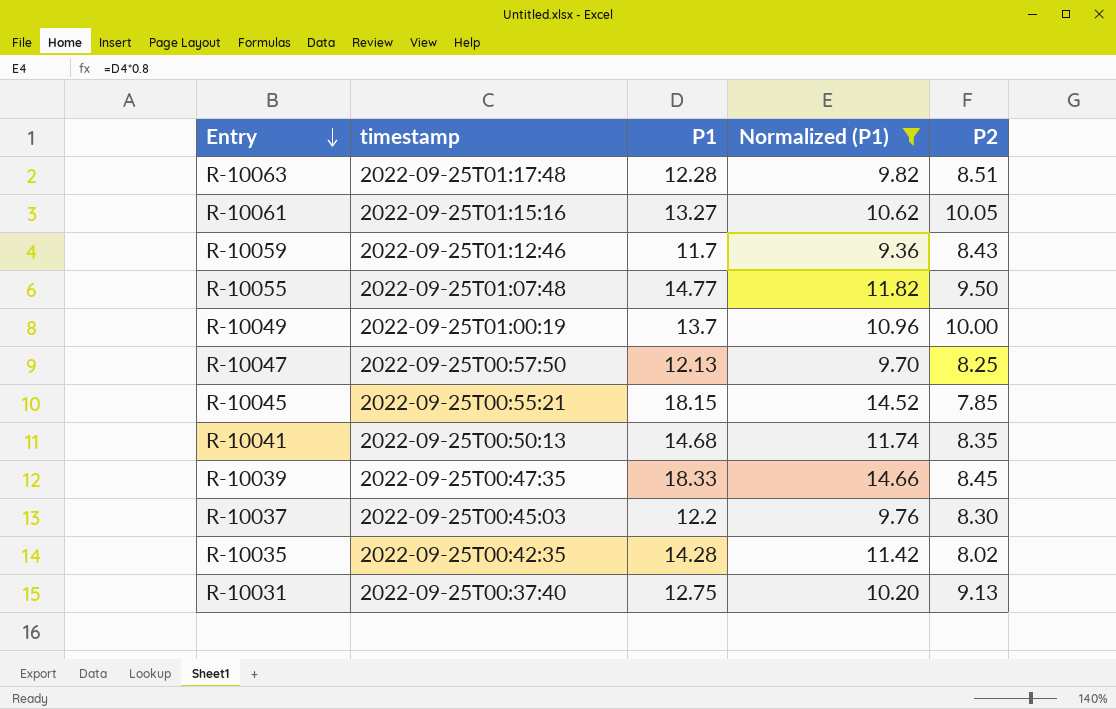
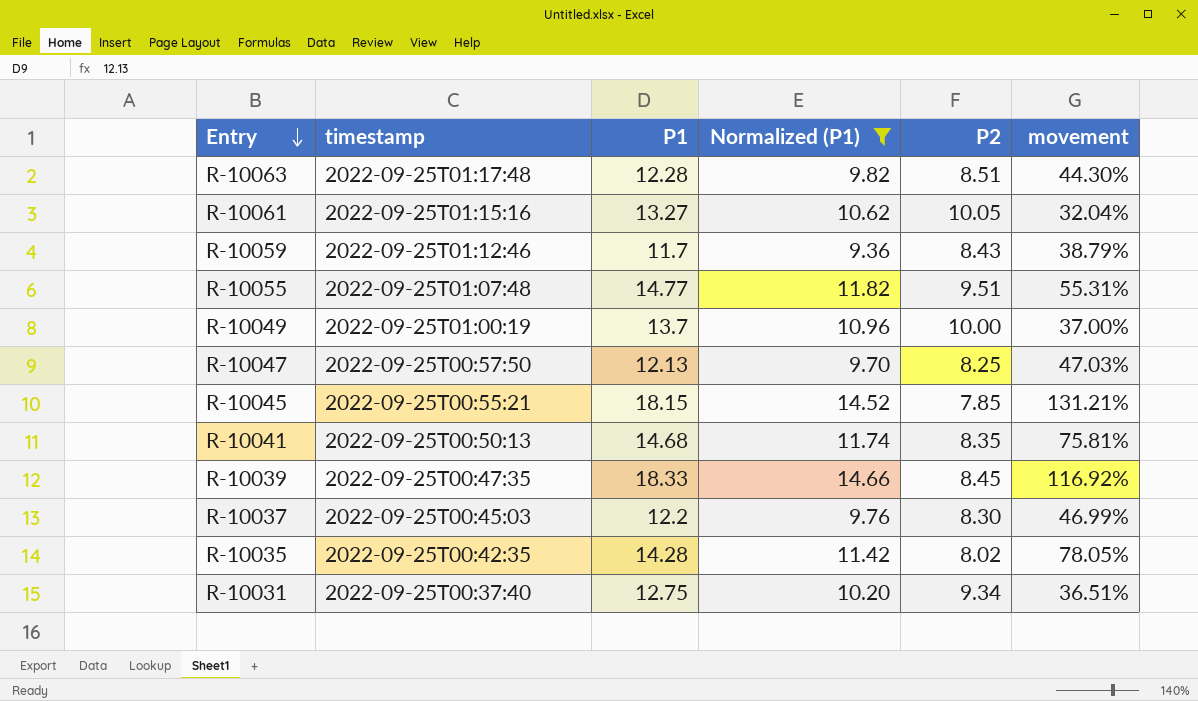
column movement | formula: none -> ([P1] - [P2]) / [P2]
R-10055 | P2: 9.50 -> 9.51
R-10031 | P2: 9.13 -> 9.34

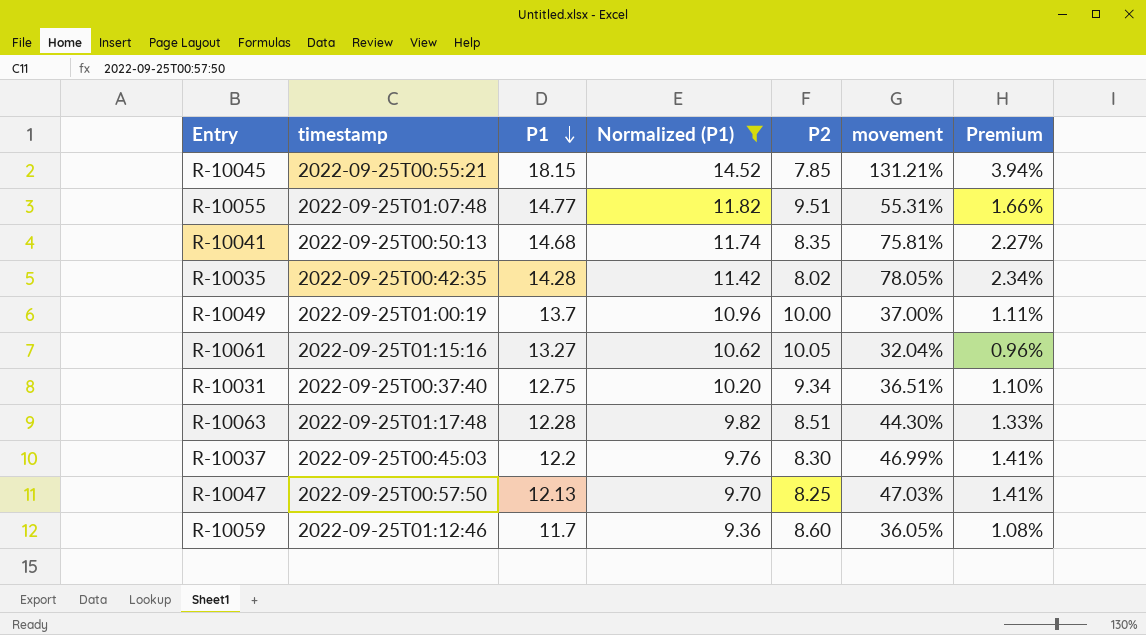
row order: Entry descending -> P1 descending
column Premium | formula: none -> [movement] * 0.03
row R-10039: 2022-09-25T00:47:35 | 18.33 | 14.66 | 8.45 | 116.92% -> none
R-10059 | P2: 8.43 -> 8.60
R-10059 | movement: 38.79% -> 36.05%

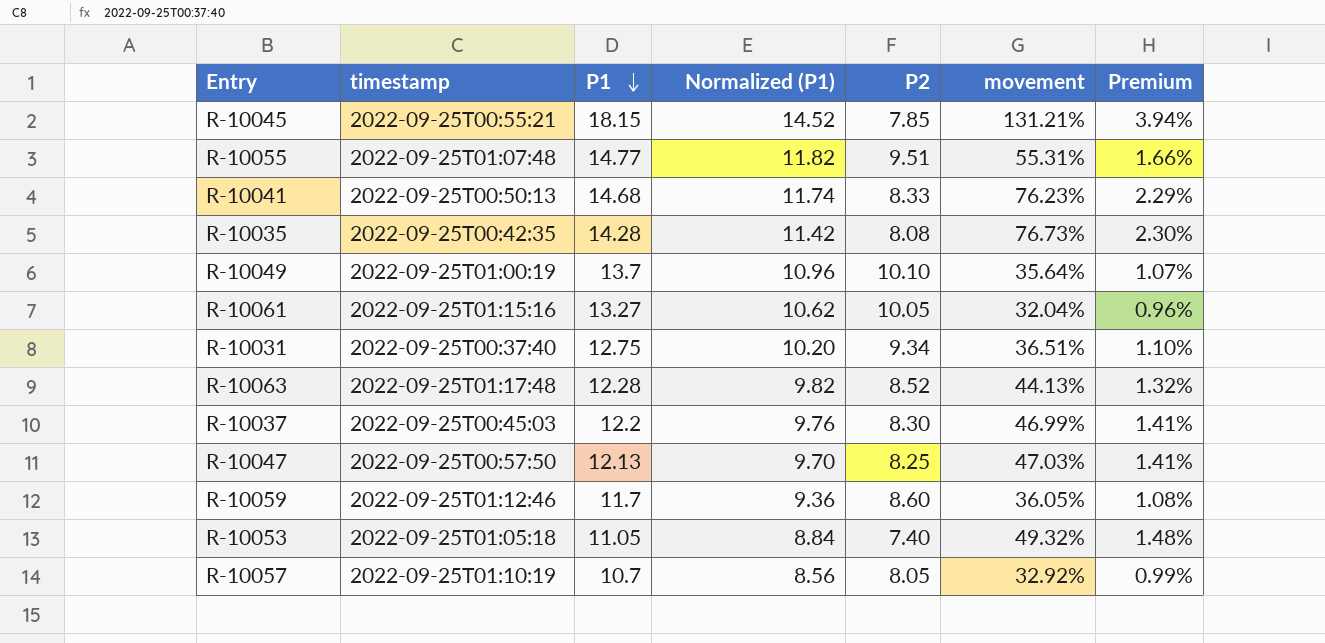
filter: Normalized (P1) >= 9.36 -> none
R-10041 | P2: 8.35 -> 8.33
R-10041 | movement: 75.81% -> 76.23%
R-10041 | Premium: 2.27% -> 2.29%
R-10035 | P2: 8.02 -> 8.08
R-10035 | movement: 78.05% -> 76.73%
R-10035 | Premium: 2.34% -> 2.30%
R-10049 | P2: 10.00 -> 10.10
R-10049 | movement: 37.00% -> 35.64%
R-10049 | Premium: 1.11% -> 1.07%
R-10063 | P2: 8.51 -> 8.52
R-10063 | movement: 44.30% -> 44.13%
R-10063 | Premium: 1.33% -> 1.32%

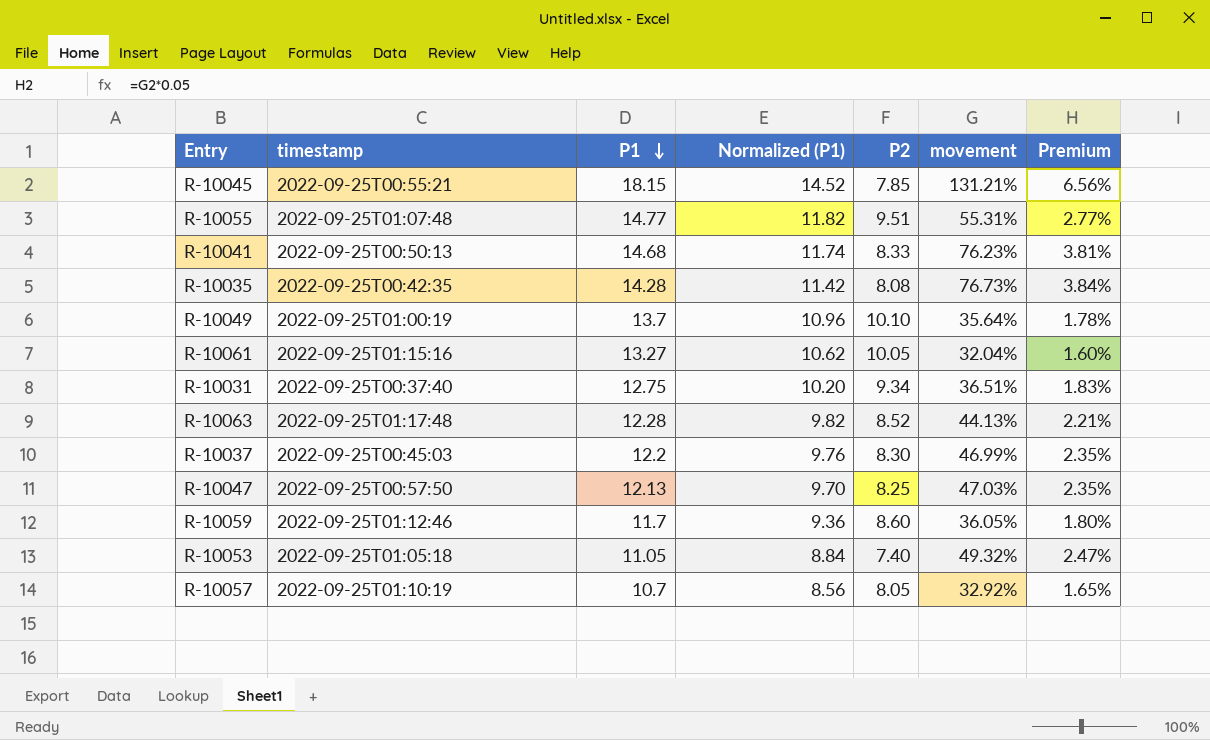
column Premium | formula: [movement] * 0.03 -> [movement] * 0.05

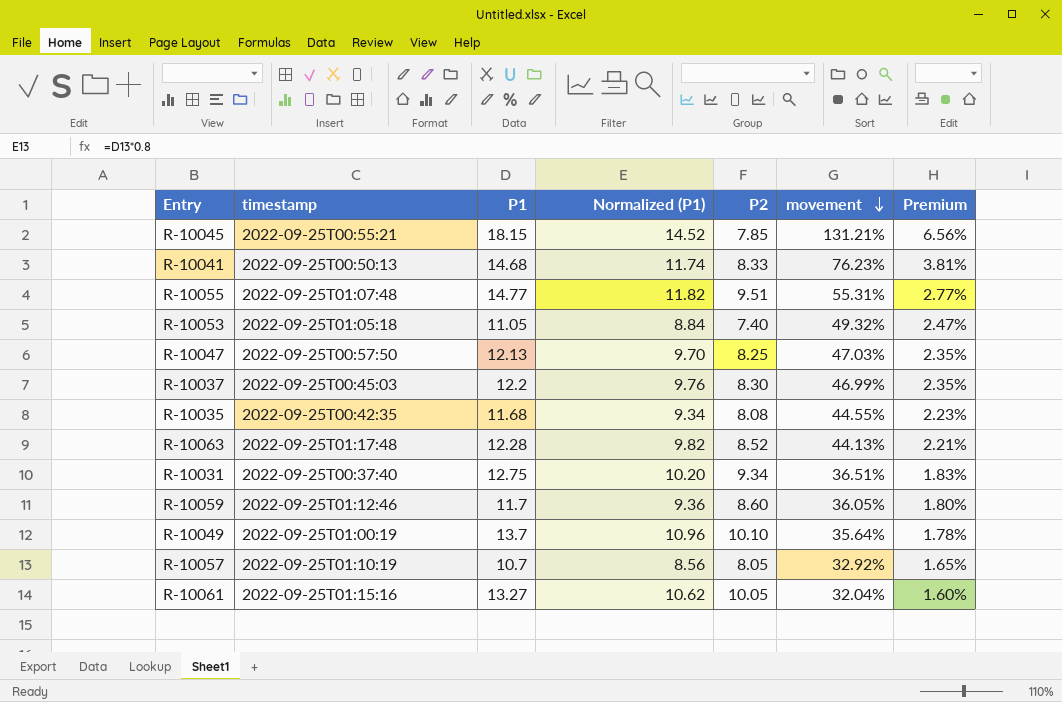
row order: P1 descending -> movement descending
R-10035 | P1: 14.28 -> 11.68
R-10035 | Normalized (P1): 11.42 -> 9.34
R-10035 | movement: 76.73% -> 44.55%
R-10035 | Premium: 3.84% -> 2.23%

